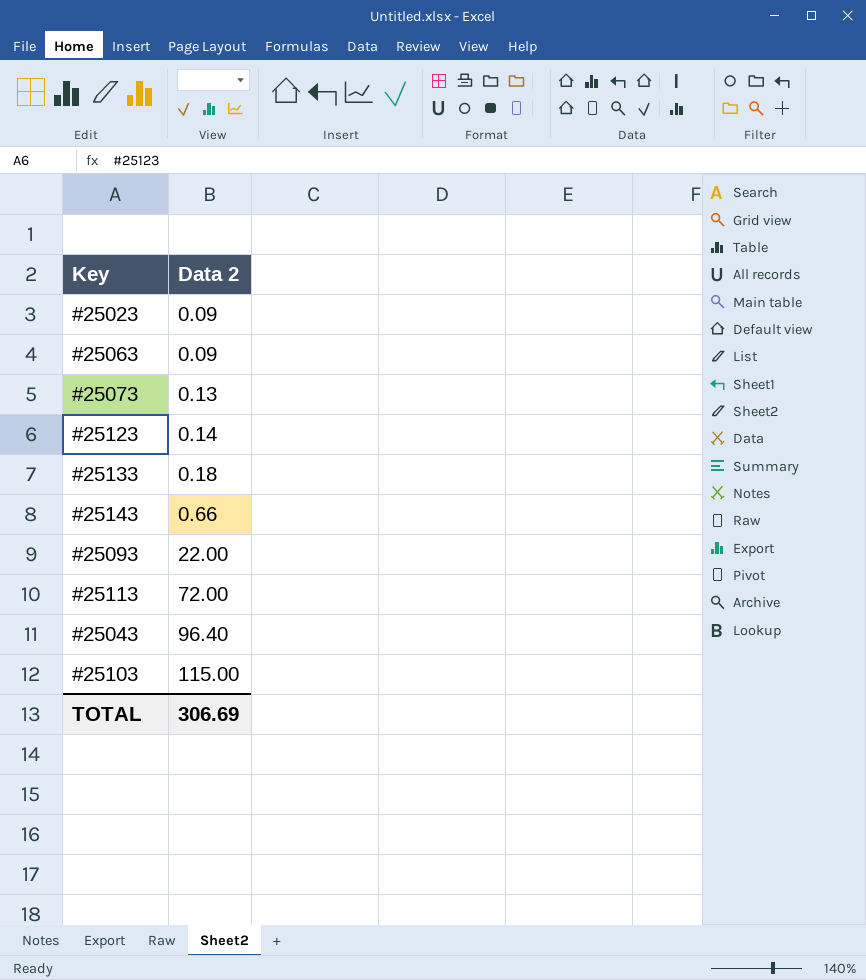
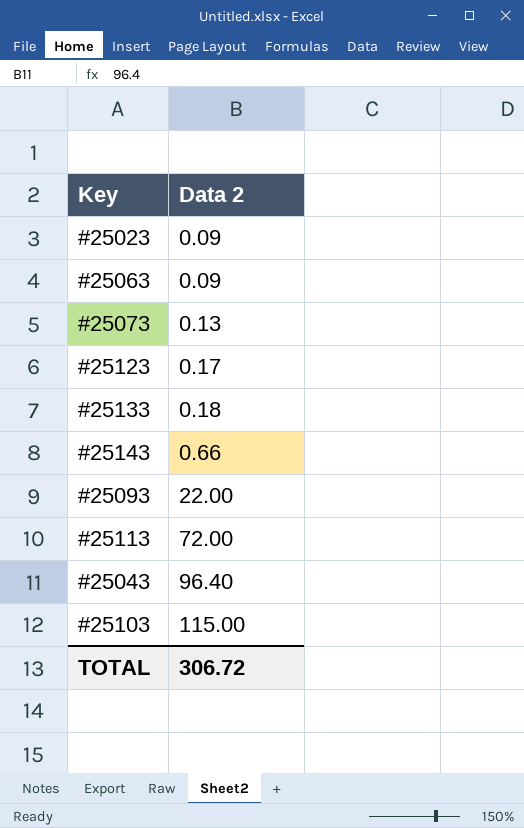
#25123 | Data 2: 0.14 -> 0.17
TOTAL | Data 2: 306.69 -> 306.72

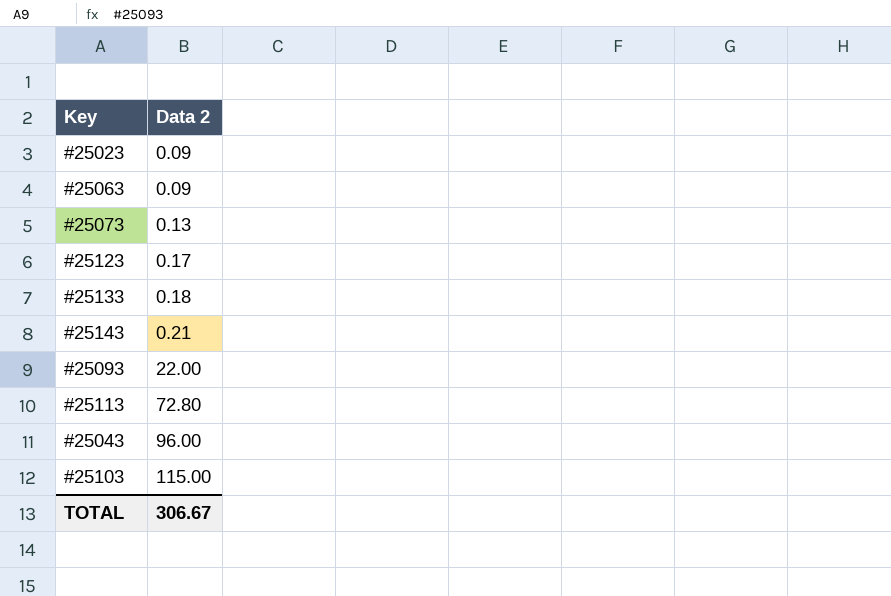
#25143 | Data 2: 0.66 -> 0.21
#25113 | Data 2: 72.00 -> 72.80
#25043 | Data 2: 96.40 -> 96.00
TOTAL | Data 2: 306.72 -> 306.67

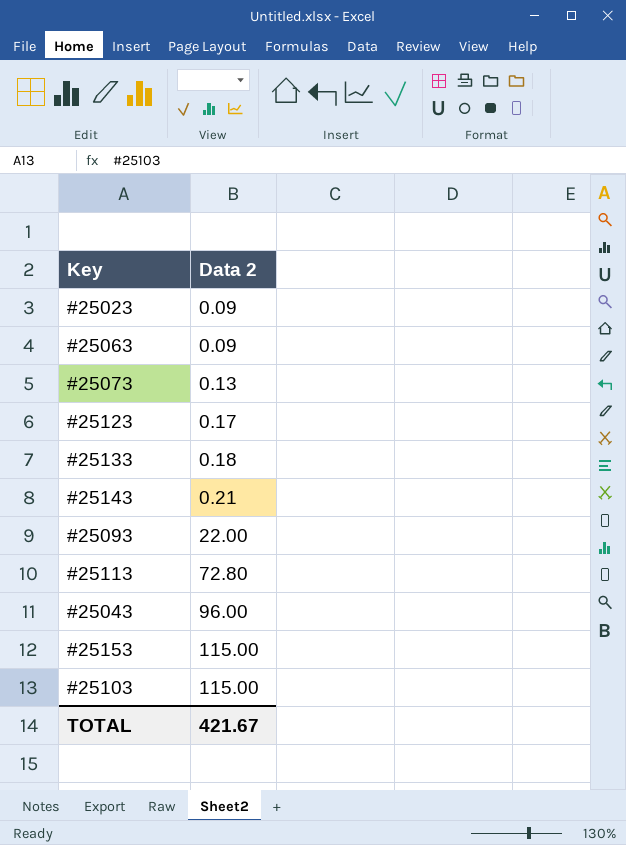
row #25153: none -> 115.00
TOTAL | Data 2: 306.67 -> 421.67

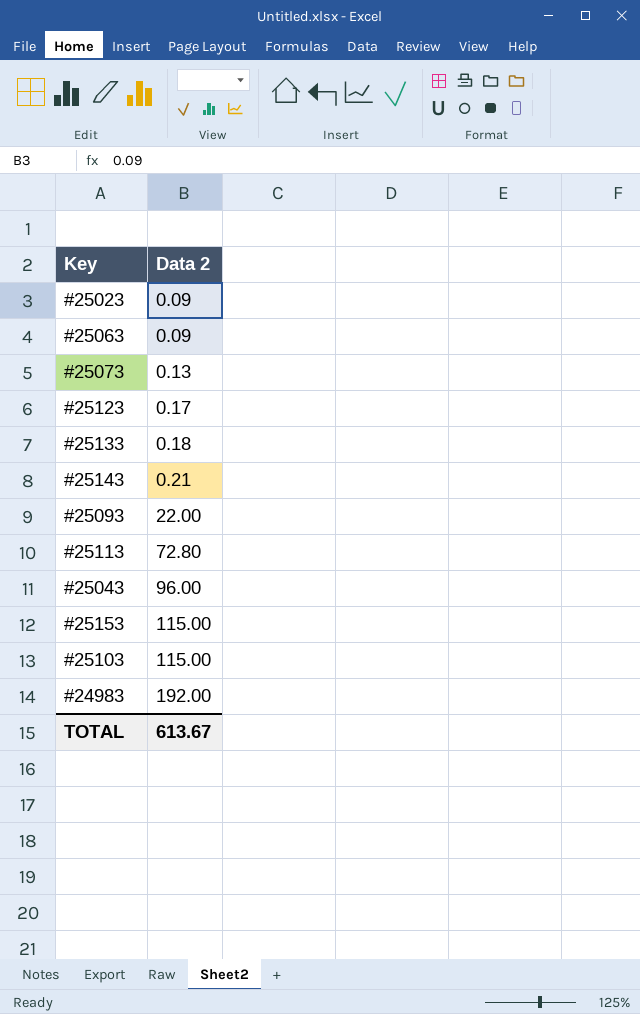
row #24983: none -> 192.00
TOTAL | Data 2: 421.67 -> 613.67

